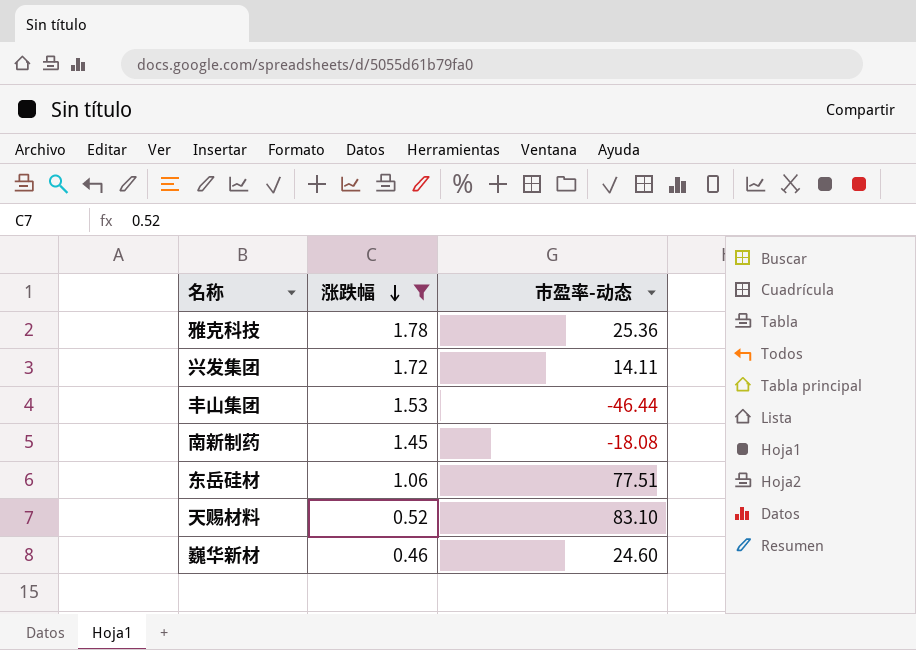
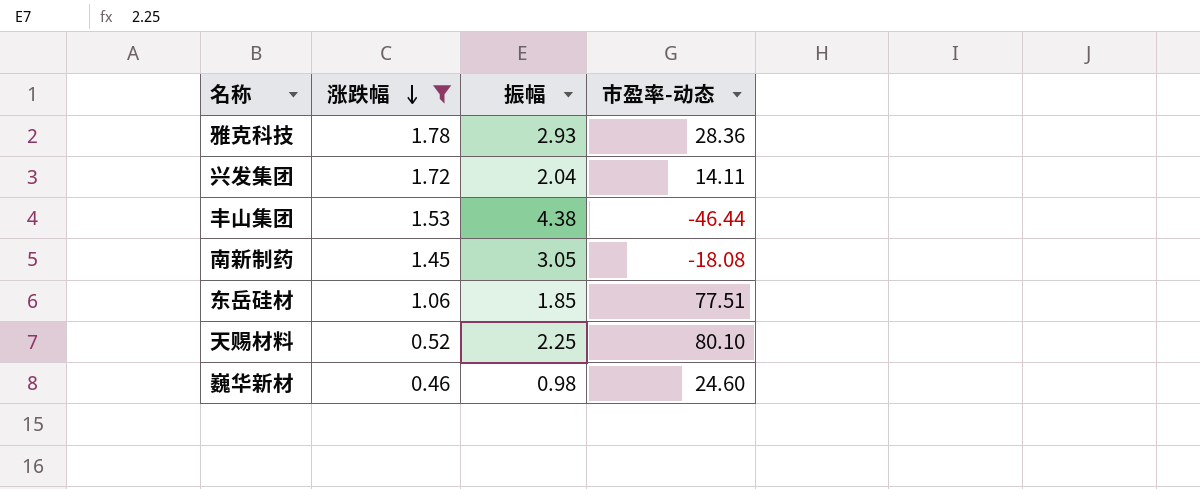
column 振幅 | position: none -> 3
雅克科技 | 市盈率-动态: 25.36 -> 28.36
天赐材料 | 市盈率-动态: 83.10 -> 80.10

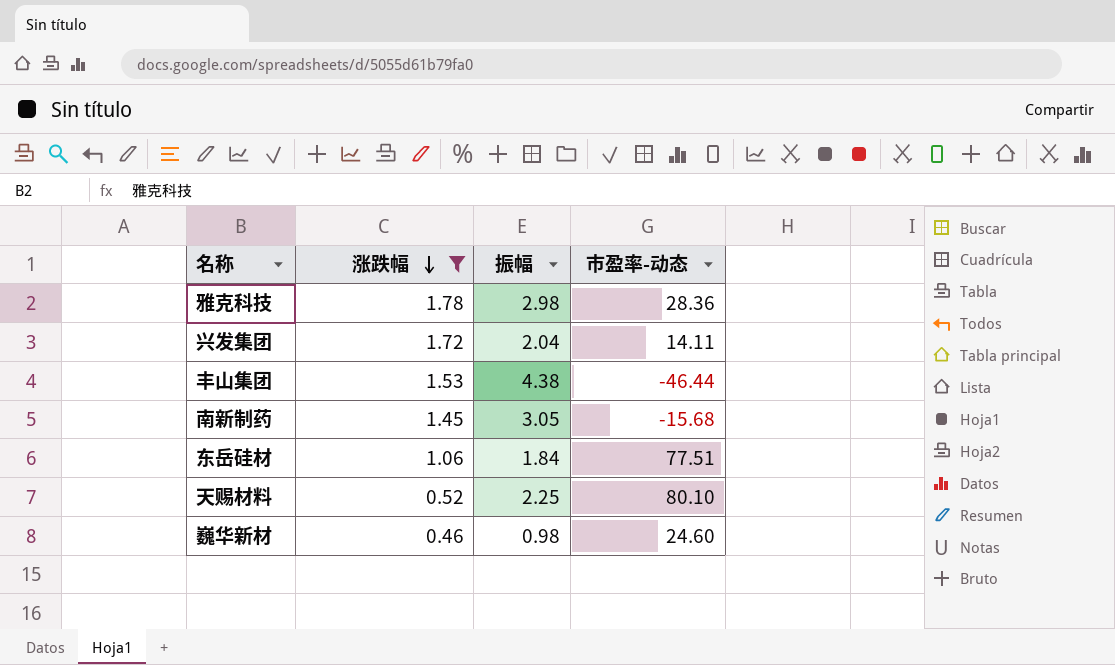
雅克科技 | 振幅: 2.93 -> 2.98
南新制药 | 市盈率-动态: -18.08 -> -15.68
东岳硅材 | 振幅: 1.85 -> 1.84

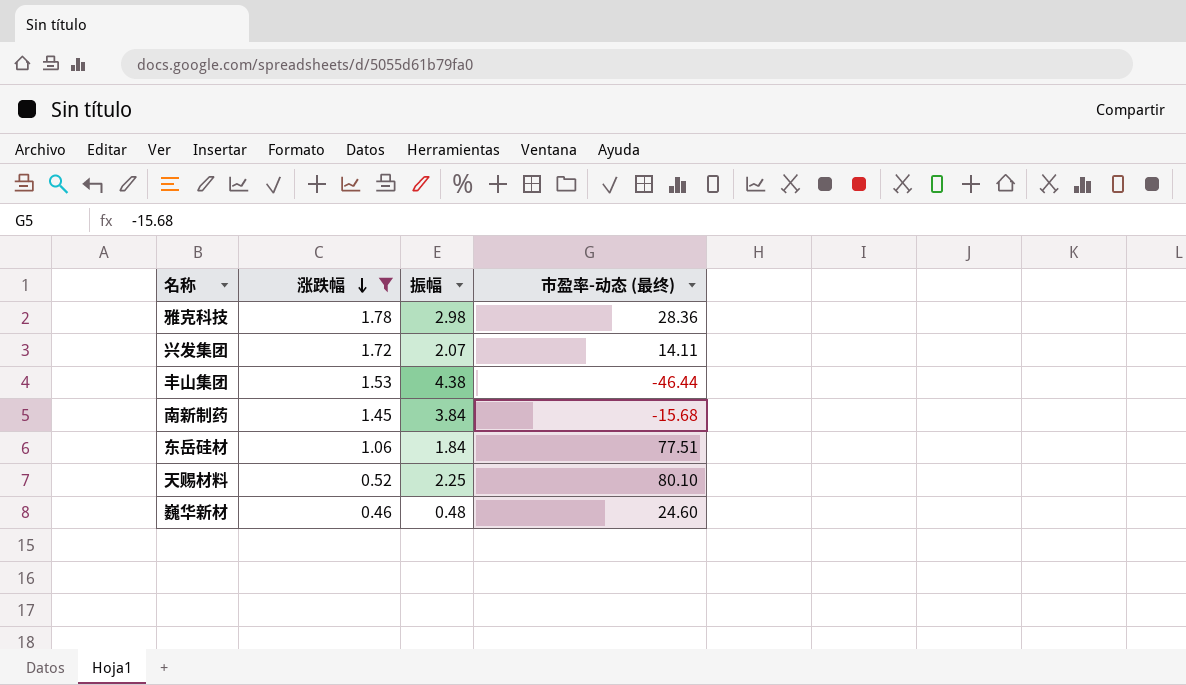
column name: 市盈率-动态 -> 市盈率-动态 (最终)
兴发集团 | 振幅: 2.04 -> 2.07
南新制药 | 振幅: 3.05 -> 3.84
巍华新材 | 振幅: 0.98 -> 0.48

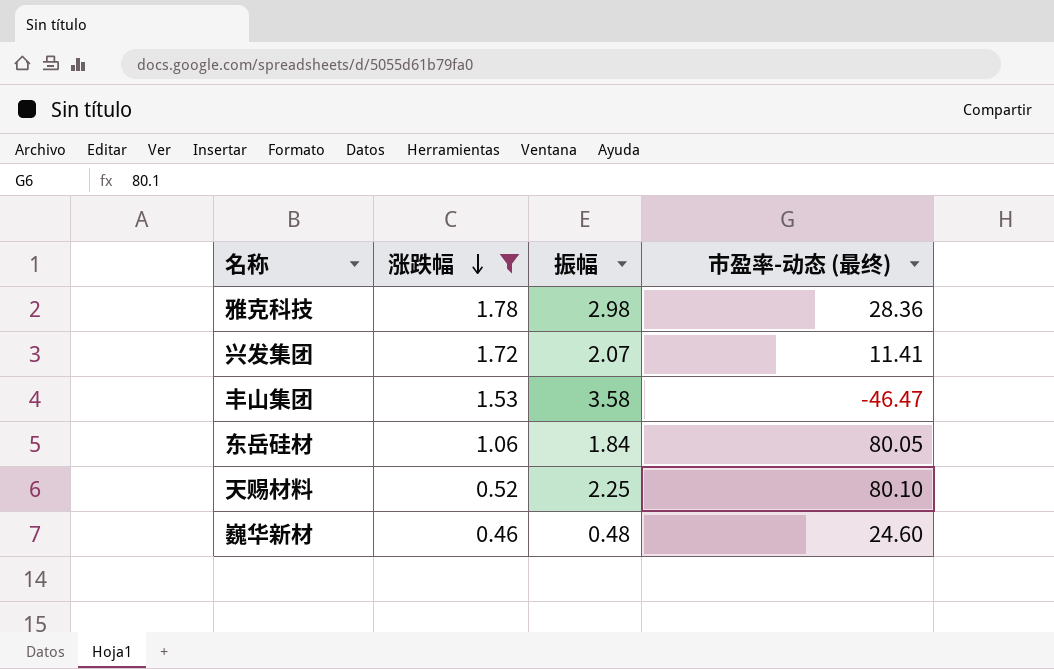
row 南新制药: 1.45 | 3.84 | -15.68 -> none
兴发集团 | 市盈率-动态 (最终): 14.11 -> 11.41
丰山集团 | 振幅: 4.38 -> 3.58
丰山集团 | 市盈率-动态 (最终): -46.44 -> -46.47
东岳硅材 | 市盈率-动态 (最终): 77.51 -> 80.05

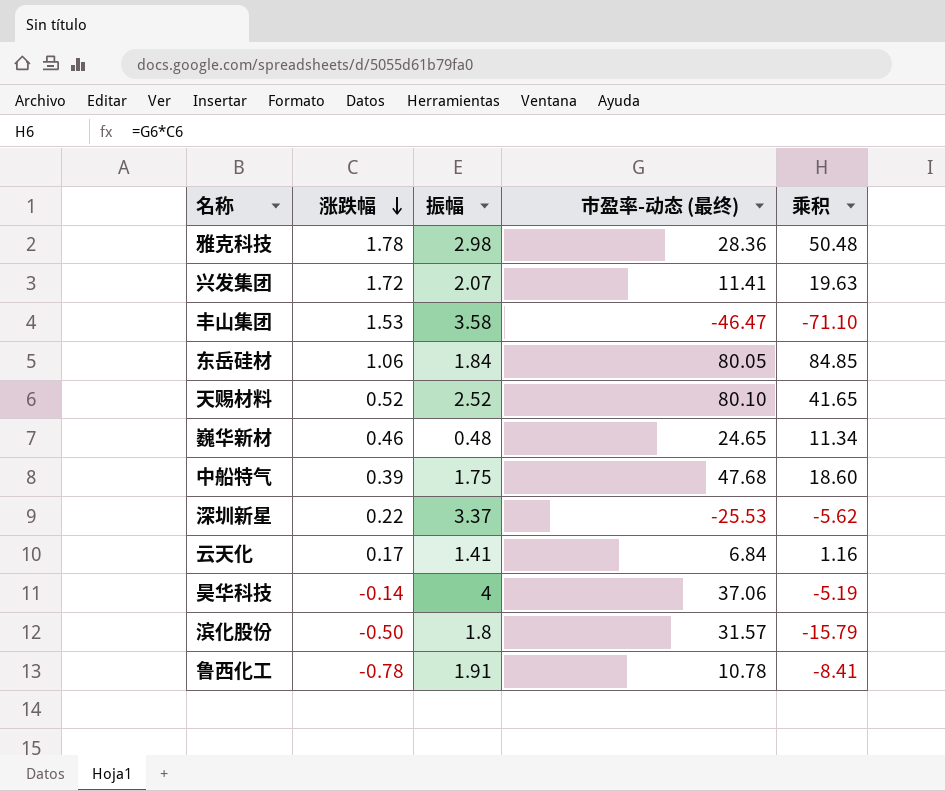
filter: 涨跌幅 >= 0.46 -> none
column 乘积 | formula: none -> [涨跌幅] * [市盈率-动态 (最终)]
天赐材料 | 振幅: 2.25 -> 2.52
巍华新材 | 市盈率-动态 (最终): 24.60 -> 24.65

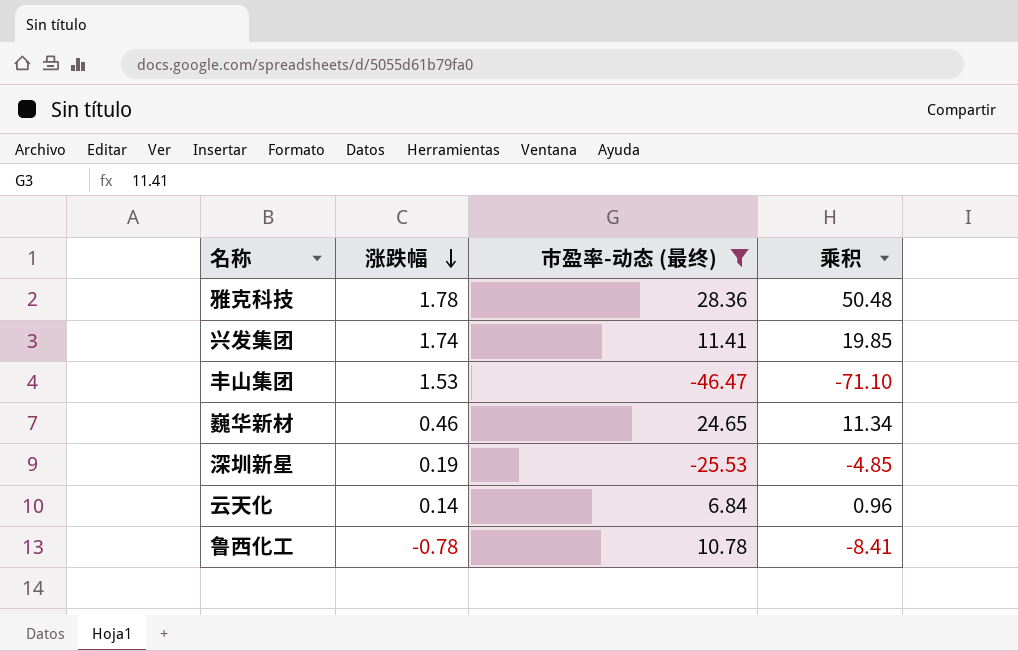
filter: none -> 市盈率-动态 (最终) <= 28.36
column 振幅 | position: 3 -> none
兴发集团 | 涨跌幅: 1.72 -> 1.74
兴发集团 | 乘积: 19.63 -> 19.85
深圳新星 | 涨跌幅: 0.22 -> 0.19
深圳新星 | 乘积: -5.62 -> -4.85
云天化 | 涨跌幅: 0.17 -> 0.14
云天化 | 乘积: 1.16 -> 0.96

